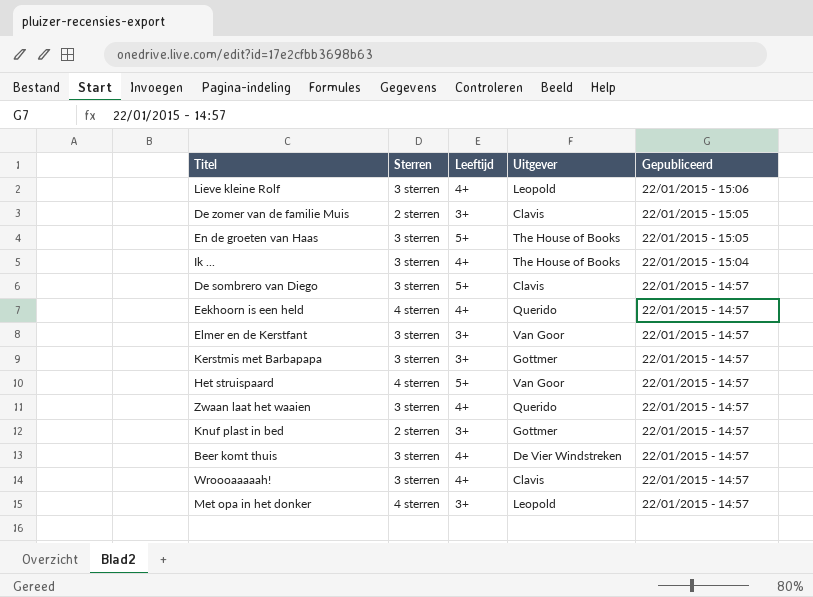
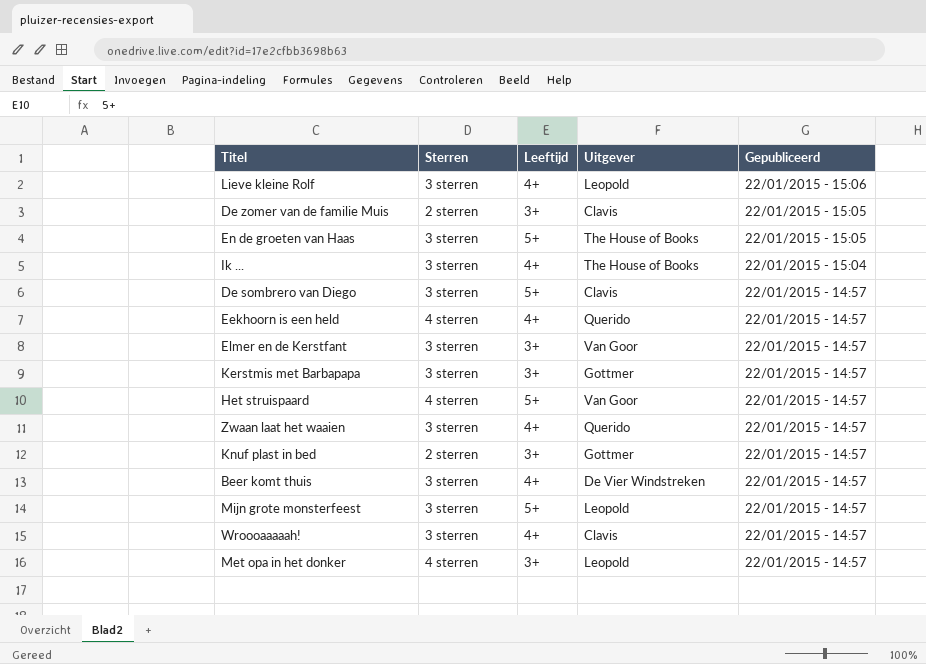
row Mijn grote monsterfeest: none -> 3 sterren | 5+ | Leopold | 22/01/2015 - 14:57

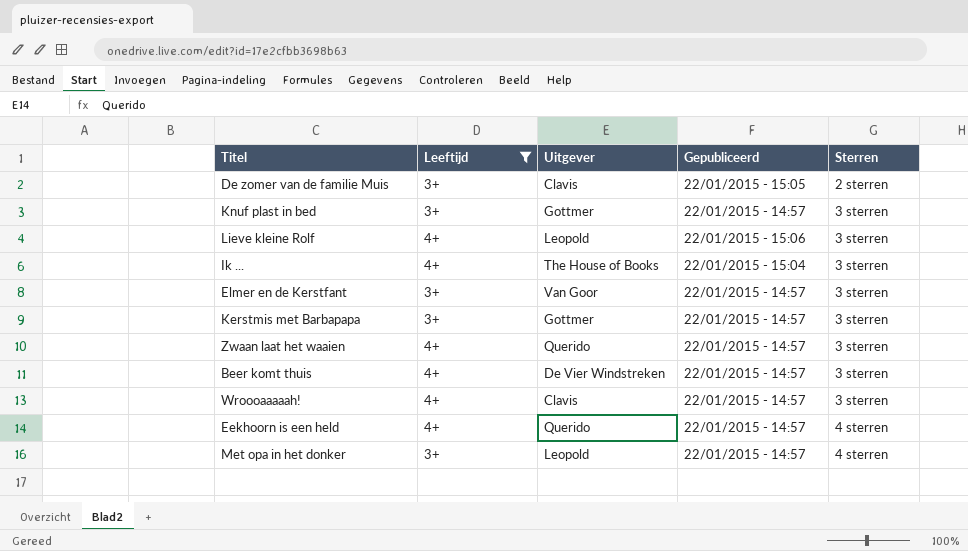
filter: none -> Leeftijd != 5+
row order: Gepubliceerd descending -> Sterren ascending
column Sterren | position: 2 -> 5
Knuf plast in bed | Sterren: 2 sterren -> 3 sterren

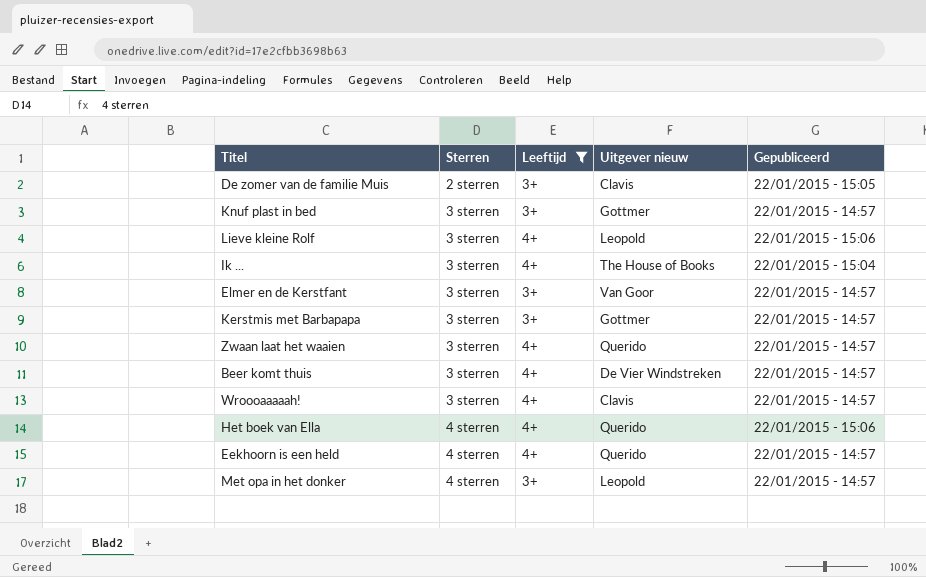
column Sterren | position: 5 -> 2
column name: Uitgever -> Uitgever nieuw
row Het boek van Ella: none -> 4 sterren | 4+ | Querido | 22/01/2015 - 15:06

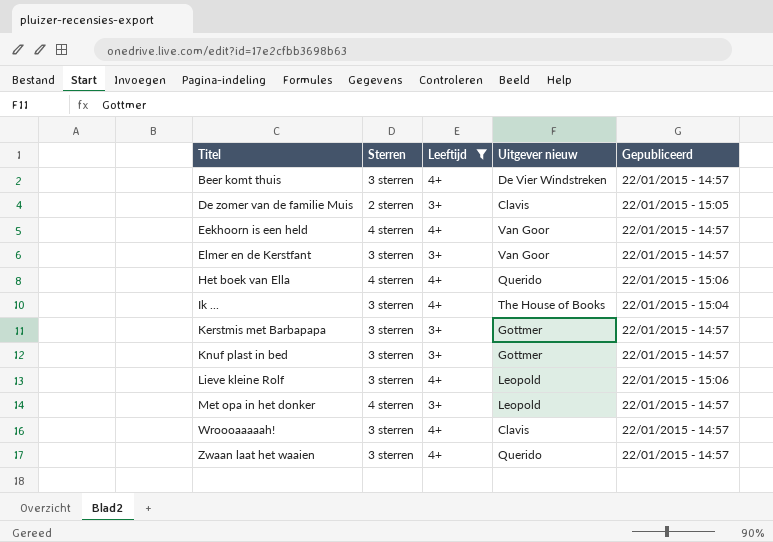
row order: Sterren ascending -> Titel ascending
Eekhoorn is een held | Uitgever nieuw: Querido -> Van Goor

